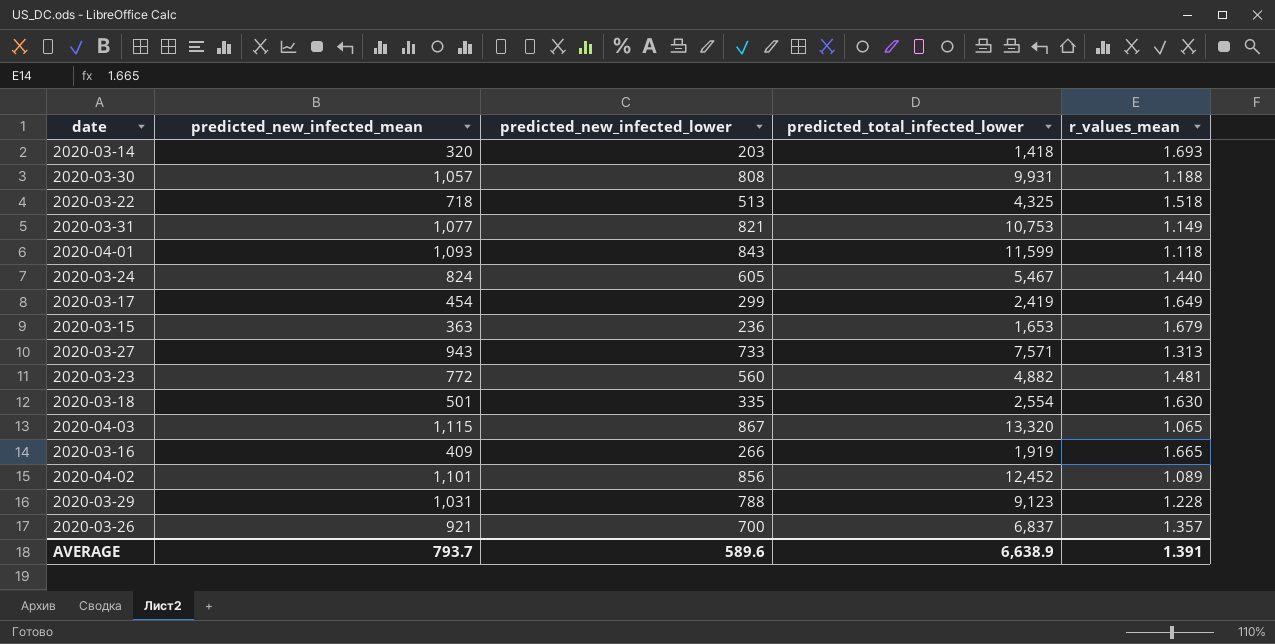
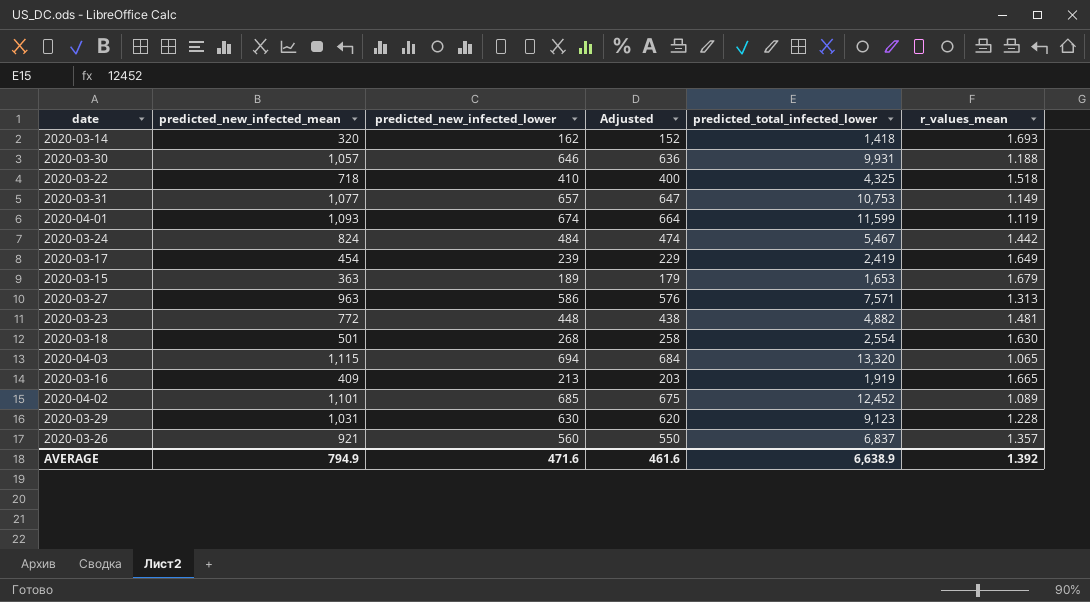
column Adjusted | formula: none -> [predicted_new_infected_lower] - 10
2020-03-14 | predicted_new_infected_lower: 203 -> 162
2020-03-30 | predicted_new_infected_lower: 808 -> 646
2020-03-22 | predicted_new_infected_lower: 513 -> 410
2020-03-31 | predicted_new_infected_lower: 821 -> 657
2020-04-01 | predicted_new_infected_lower: 843 -> 674
2020-04-01 | r_values_mean: 1.118 -> 1.119
2020-03-24 | predicted_new_infected_lower: 605 -> 484
2020-03-24 | r_values_mean: 1.440 -> 1.442
2020-03-17 | predicted_new_infected_lower: 299 -> 239
2020-03-15 | predicted_new_infected_lower: 236 -> 189
2020-03-27 | predicted_new_infected_mean: 943 -> 963
2020-03-27 | predicted_new_infected_lower: 733 -> 586
2020-03-23 | predicted_new_infected_lower: 560 -> 448
2020-03-18 | predicted_new_infected_lower: 335 -> 268
2020-04-03 | predicted_new_infected_lower: 867 -> 694
2020-03-16 | predicted_new_infected_lower: 266 -> 213
2020-04-02 | predicted_new_infected_lower: 856 -> 685
2020-03-29 | predicted_new_infected_lower: 788 -> 630
2020-03-26 | predicted_new_infected_lower: 700 -> 560
AVERAGE | predicted_new_infected_mean: 793.7 -> 794.9
AVERAGE | predicted_new_infected_lower: 589.6 -> 471.6
AVERAGE | r_values_mean: 1.391 -> 1.392

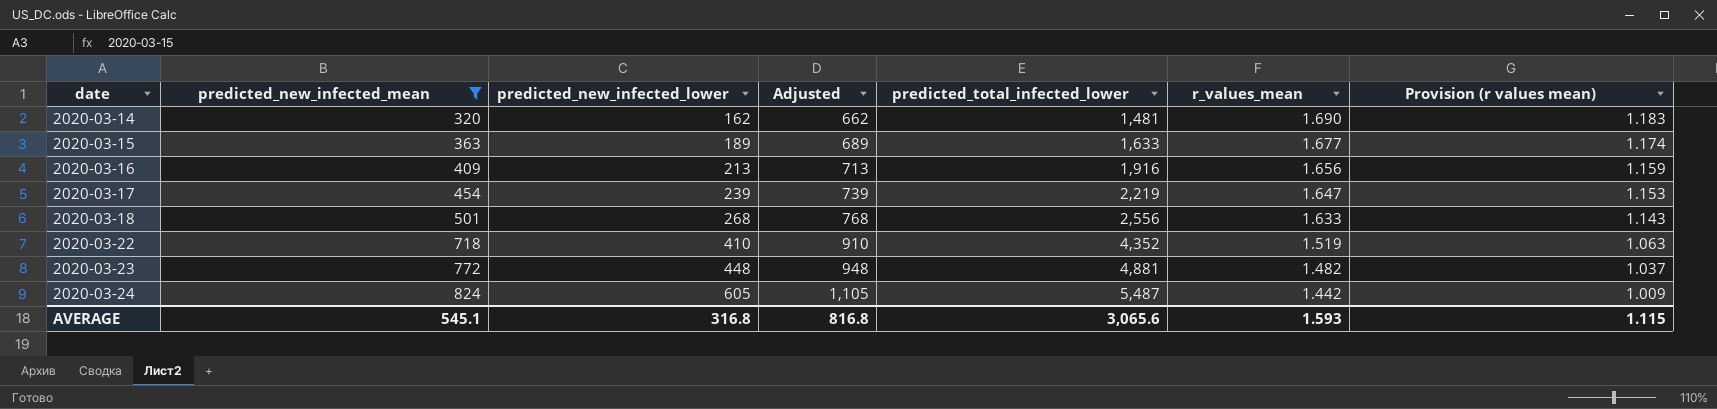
filter: none -> predicted_new_infected_mean <= 824
row order: none -> date ascending
column Adjusted | formula: [predicted_new_infected_lower] - 10 -> [predicted_new_infected_lower] + 500
column Provision (r values mean) | formula: none -> [r_values_mean] * 0.7
2020-03-14 | predicted_total_infected_lower: 1,418 -> 1,481
2020-03-14 | r_values_mean: 1.693 -> 1.690
2020-03-15 | predicted_total_infected_lower: 1,653 -> 1,633
2020-03-15 | r_values_mean: 1.679 -> 1.677
2020-03-16 | predicted_total_infected_lower: 1,919 -> 1,916
2020-03-16 | r_values_mean: 1.665 -> 1.656
2020-03-17 | predicted_total_infected_lower: 2,419 -> 2,219
2020-03-17 | r_values_mean: 1.649 -> 1.647
2020-03-18 | predicted_total_infected_lower: 2,554 -> 2,556
2020-03-18 | r_values_mean: 1.630 -> 1.633
2020-03-22 | predicted_total_infected_lower: 4,325 -> 4,352
2020-03-22 | r_values_mean: 1.518 -> 1.519
2020-03-23 | predicted_total_infected_lower: 4,882 -> 4,881
2020-03-23 | r_values_mean: 1.481 -> 1.482
2020-03-24 | predicted_new_infected_lower: 484 -> 605
2020-03-24 | predicted_total_infected_lower: 5,467 -> 5,487
AVERAGE | predicted_new_infected_mean: 794.9 -> 545.1
AVERAGE | predicted_new_infected_lower: 471.6 -> 316.8
AVERAGE | Adjusted: 461.6 -> 816.8
AVERAGE | predicted_total_infected_lower: 6,638.9 -> 3,065.6
AVERAGE | r_values_mean: 1.392 -> 1.593

